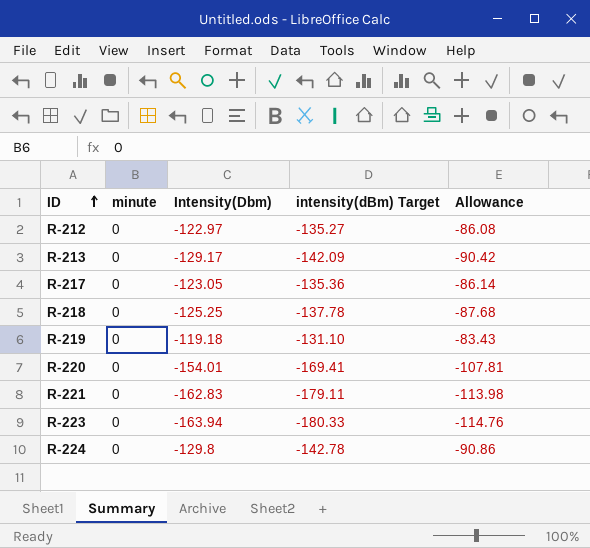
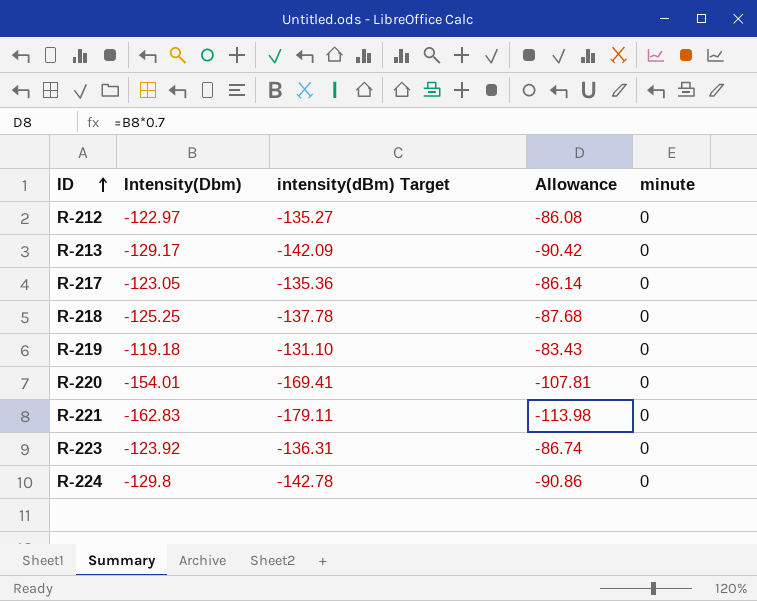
column minute | position: 2 -> 5
R-223 | Intensity(Dbm): -163.94 -> -123.92
R-223 | intensity(dBm) Target: -180.33 -> -136.31
R-223 | Allowance: -114.76 -> -86.74

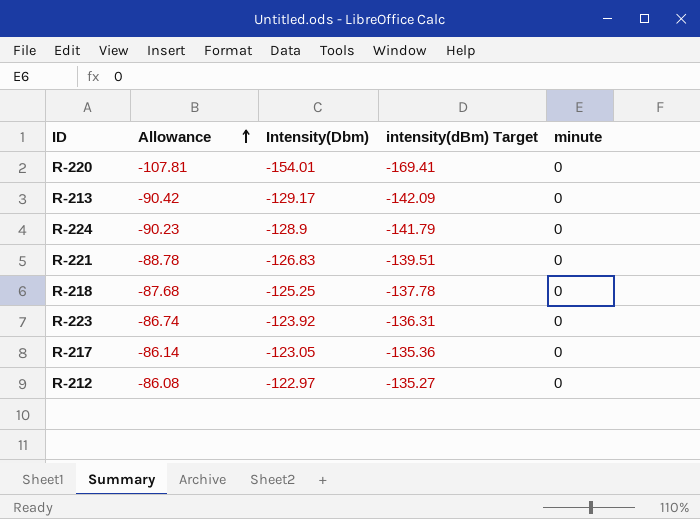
row order: ID ascending -> Allowance ascending
column Allowance | position: 4 -> 2
row R-219: -119.18 | -131.10 | -83.43 | 0 -> none
R-224 | Allowance: -90.86 -> -90.23
R-224 | Intensity(Dbm): -129.8 -> -128.9
R-224 | intensity(dBm) Target: -142.78 -> -141.79
R-221 | Allowance: -113.98 -> -88.78
R-221 | Intensity(Dbm): -162.83 -> -126.83
R-221 | intensity(dBm) Target: -179.11 -> -139.51

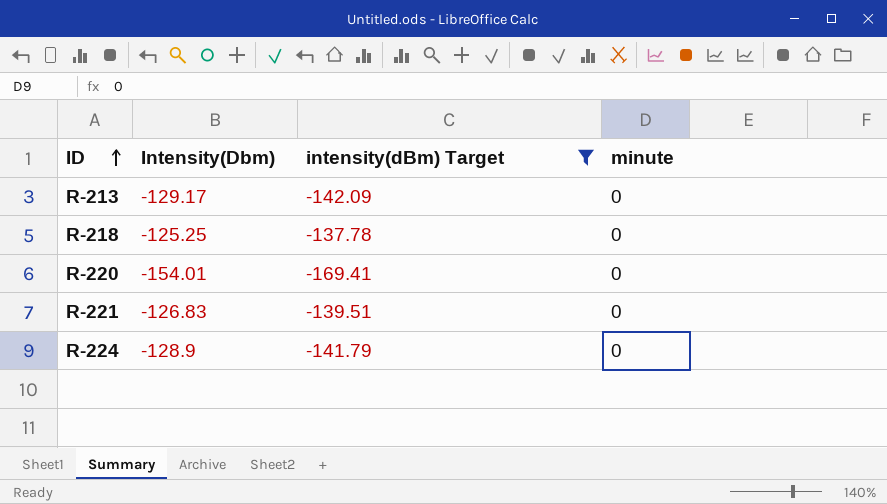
filter: none -> intensity(dBm) Target <= -137.78
row order: Allowance ascending -> ID ascending
column Allowance | formula: [Intensity(Dbm)] * 0.7 -> none

